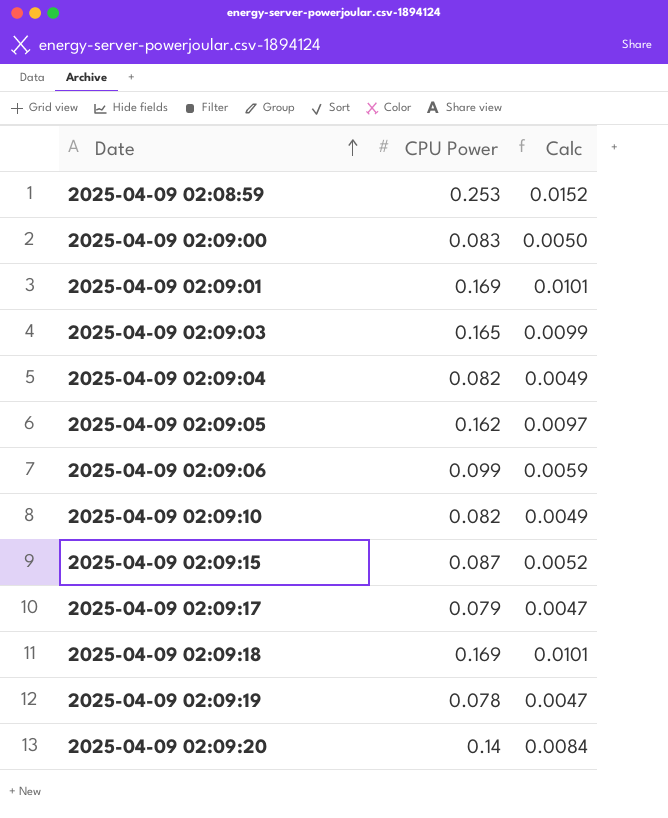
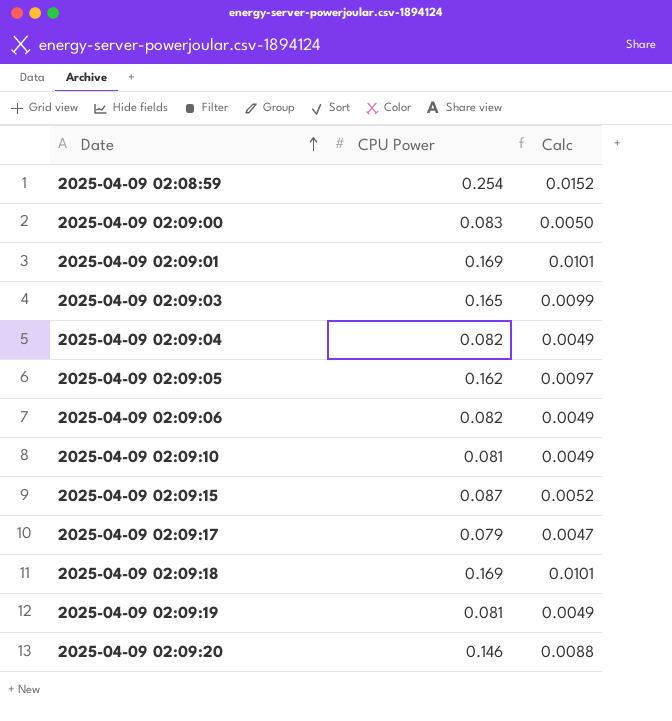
2025-04-09 02:08:59 | CPU Power: 0.253 -> 0.254
2025-04-09 02:09:06 | CPU Power: 0.099 -> 0.082
2025-04-09 02:09:06 | Calc: 0.0059 -> 0.0049
2025-04-09 02:09:10 | CPU Power: 0.082 -> 0.081
2025-04-09 02:09:19 | CPU Power: 0.078 -> 0.081
2025-04-09 02:09:19 | Calc: 0.0047 -> 0.0049
2025-04-09 02:09:20 | CPU Power: 0.14 -> 0.146
2025-04-09 02:09:20 | Calc: 0.0084 -> 0.0088

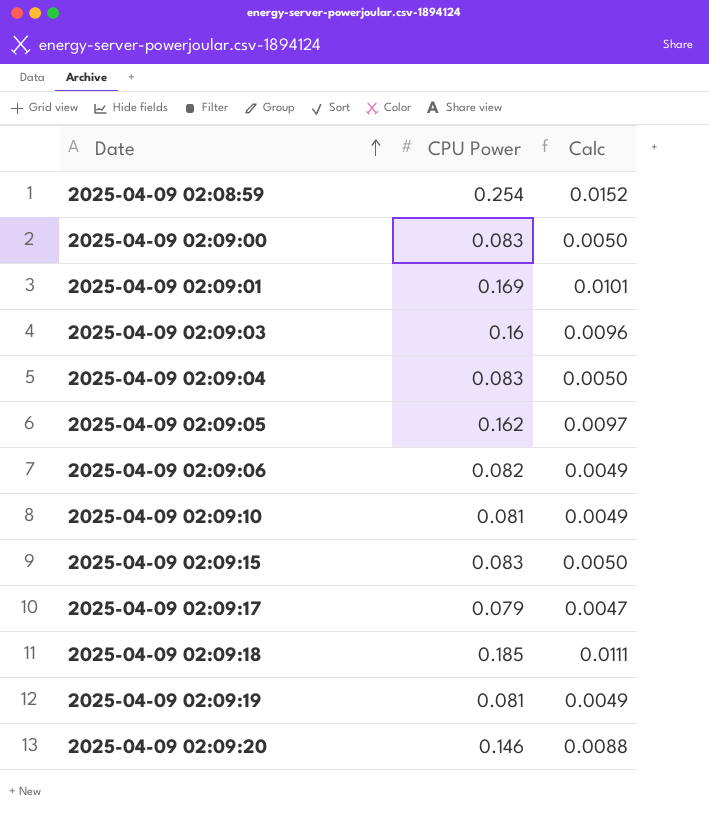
2025-04-09 02:09:03 | CPU Power: 0.165 -> 0.16
2025-04-09 02:09:03 | Calc: 0.0099 -> 0.0096
2025-04-09 02:09:04 | CPU Power: 0.082 -> 0.083
2025-04-09 02:09:04 | Calc: 0.0049 -> 0.0050
2025-04-09 02:09:15 | CPU Power: 0.087 -> 0.083
2025-04-09 02:09:15 | Calc: 0.0052 -> 0.0050
2025-04-09 02:09:18 | CPU Power: 0.169 -> 0.185
2025-04-09 02:09:18 | Calc: 0.0101 -> 0.0111

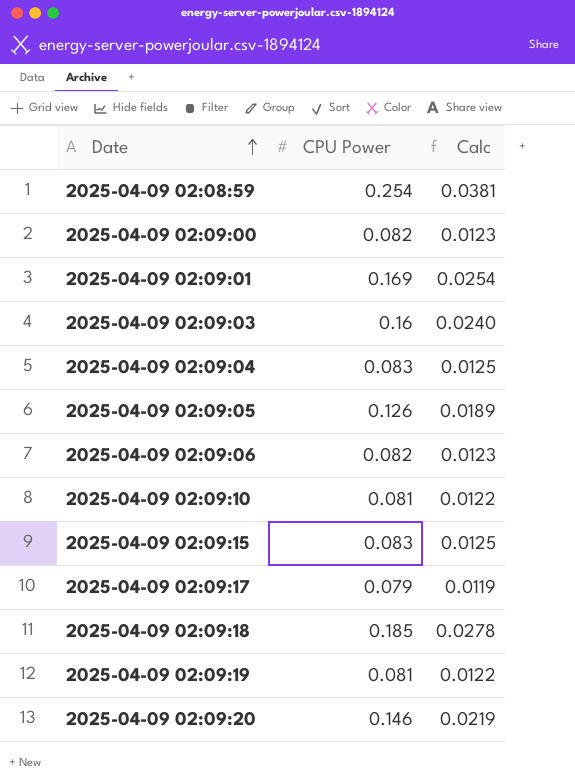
column Calc | formula: [CPU Power] * 0.06 -> [CPU Power] * 0.15
2025-04-09 02:09:00 | CPU Power: 0.083 -> 0.082
2025-04-09 02:09:05 | CPU Power: 0.162 -> 0.126

